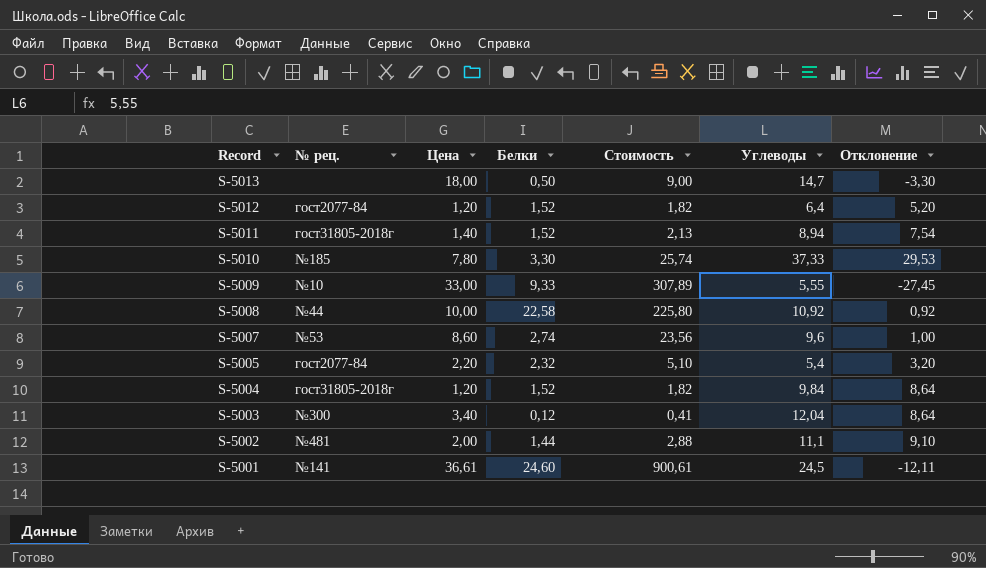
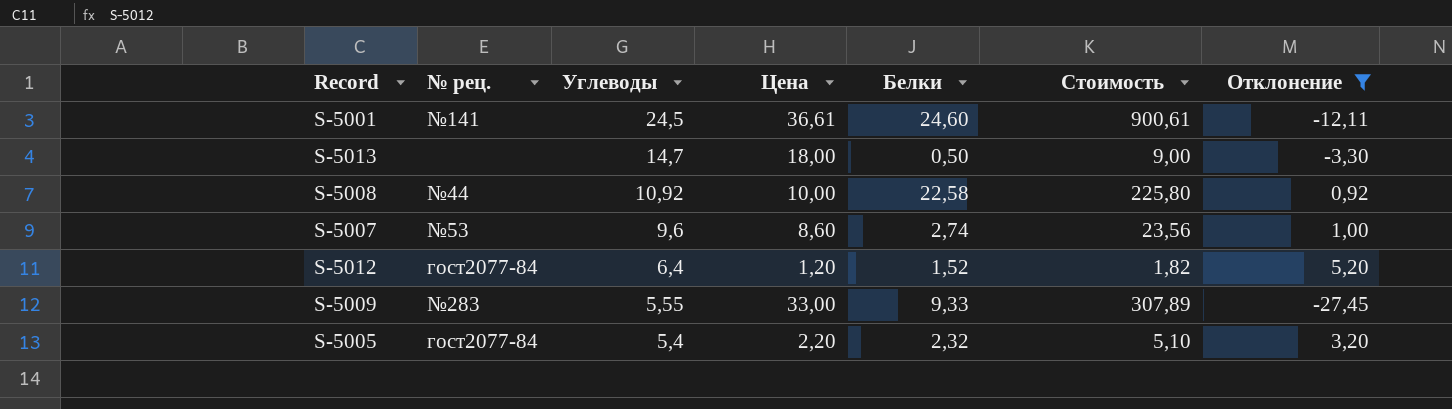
filter: none -> Отклонение <= 5,20
row order: Record descending -> Углеводы descending
column Углеводы | position: 6 -> 3
S-5009 | № рец.: №10 -> №283

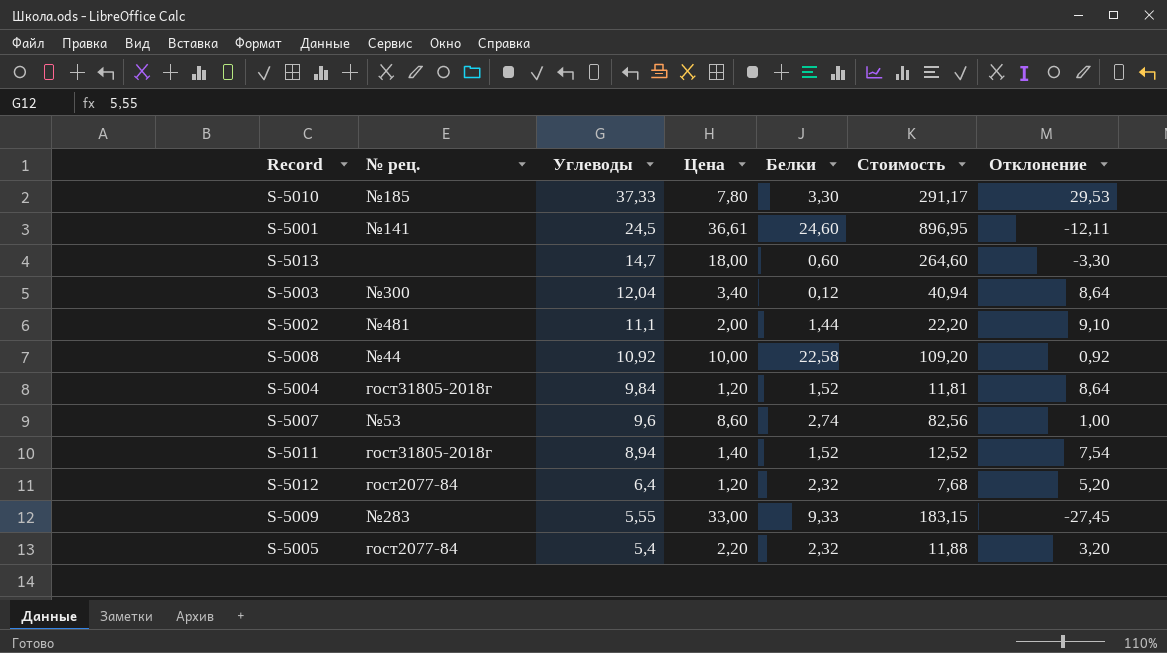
filter: Отклонение <= 5,20 -> none
column Стоимость | formula: [Цена] * [Белки] -> [Углеводы] * [Цена]
S-5013 | Белки: 0,50 -> 0,60
S-5012 | Белки: 1,52 -> 2,32

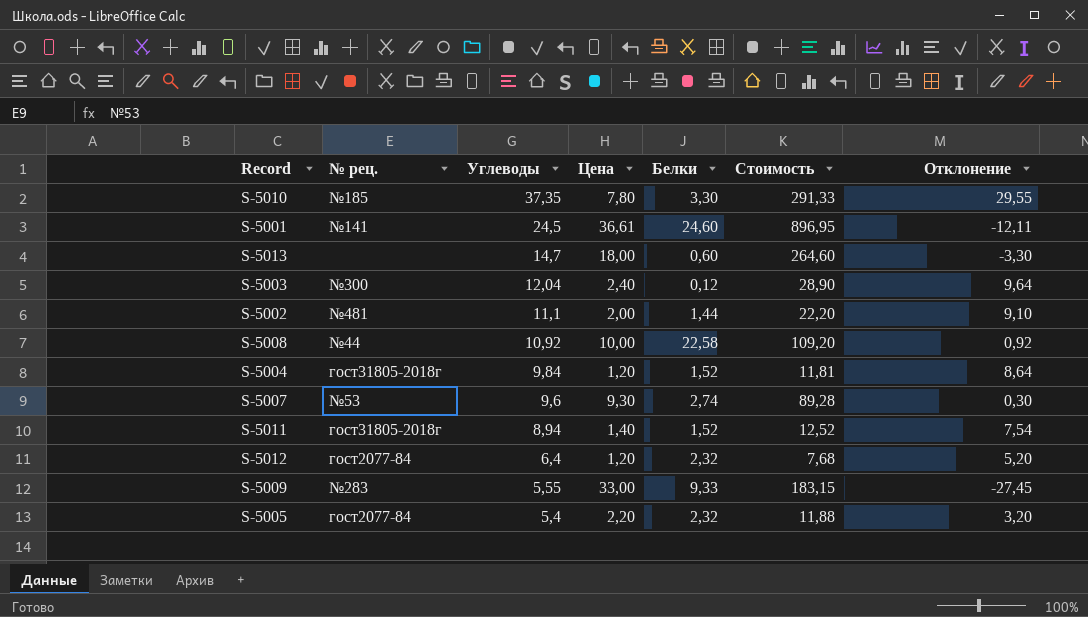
S-5010 | Углеводы: 37,33 -> 37,35
S-5010 | Стоимость: 291,17 -> 291,33
S-5010 | Отклонение: 29,53 -> 29,55
S-5003 | Цена: 3,40 -> 2,40
S-5003 | Стоимость: 40,94 -> 28,90
S-5003 | Отклонение: 8,64 -> 9,64
S-5007 | Цена: 8,60 -> 9,30
S-5007 | Стоимость: 82,56 -> 89,28
S-5007 | Отклонение: 1,00 -> 0,30

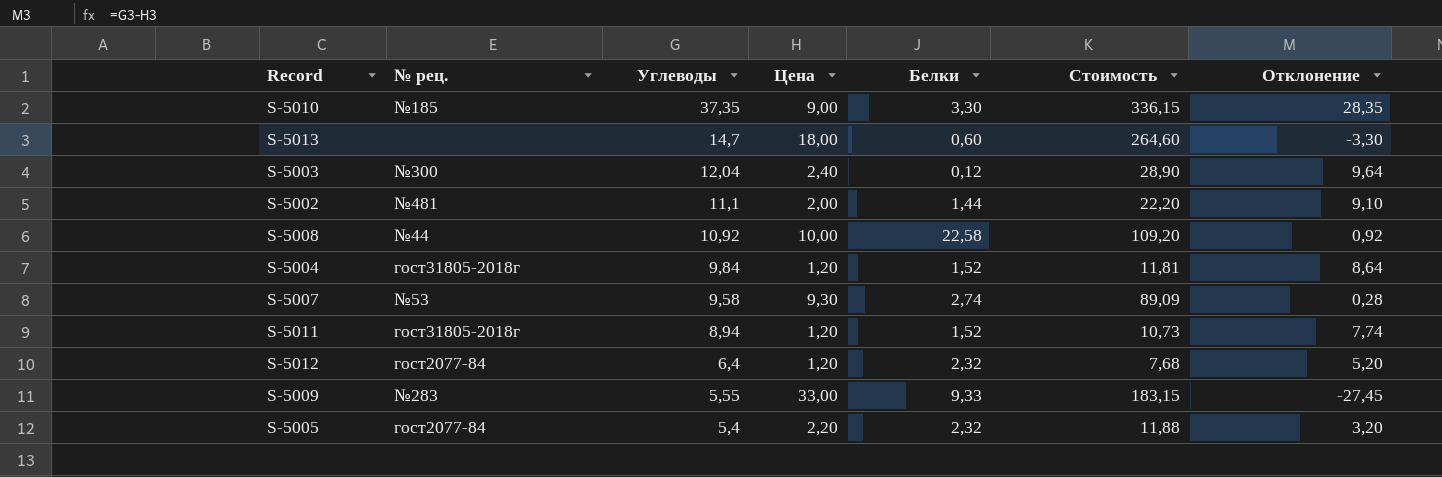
row S-5001: №141 | 24,5 | 36,61 | 24,60 | 896,95 | -12,11 -> none
S-5010 | Цена: 7,80 -> 9,00
S-5010 | Стоимость: 291,33 -> 336,15
S-5010 | Отклонение: 29,55 -> 28,35
S-5007 | Углеводы: 9,6 -> 9,58
S-5007 | Стоимость: 89,28 -> 89,09
S-5007 | Отклонение: 0,30 -> 0,28
S-5011 | Цена: 1,40 -> 1,20
S-5011 | Стоимость: 12,52 -> 10,73
S-5011 | Отклонение: 7,54 -> 7,74

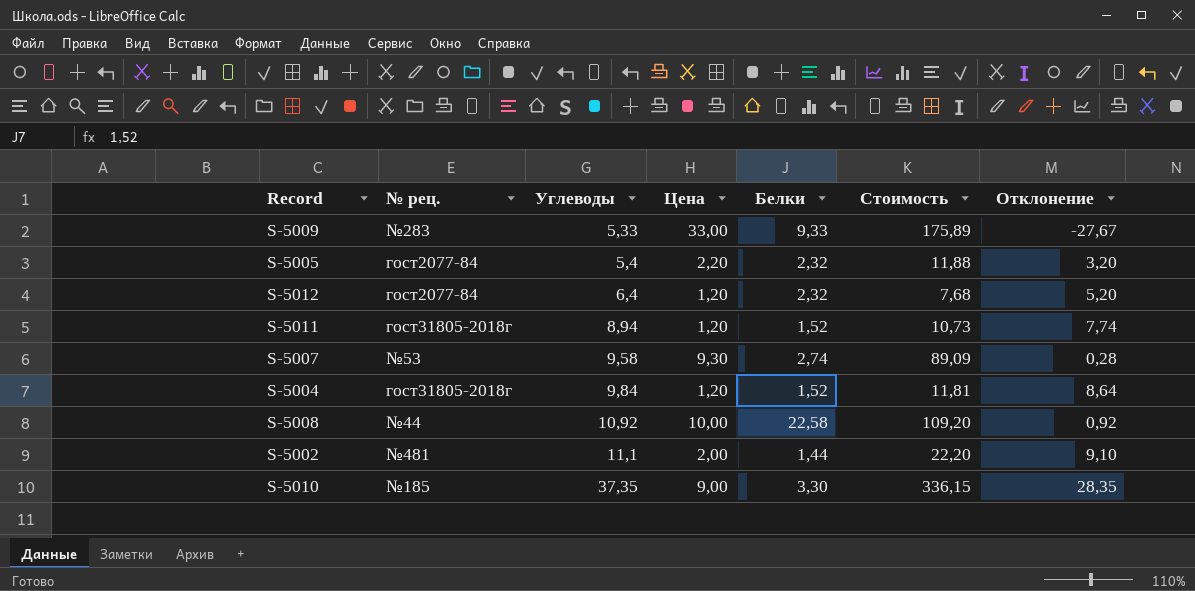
row order: Углеводы descending -> Углеводы ascending
row S-5013: none | 14,7 | 18,00 | 0,60 | 264,60 | -3,30 -> none
row S-5003: №300 | 12,04 | 2,40 | 0,12 | 28,90 | 9,64 -> none
S-5009 | Углеводы: 5,55 -> 5,33
S-5009 | Стоимость: 183,15 -> 175,89
S-5009 | Отклонение: -27,45 -> -27,67

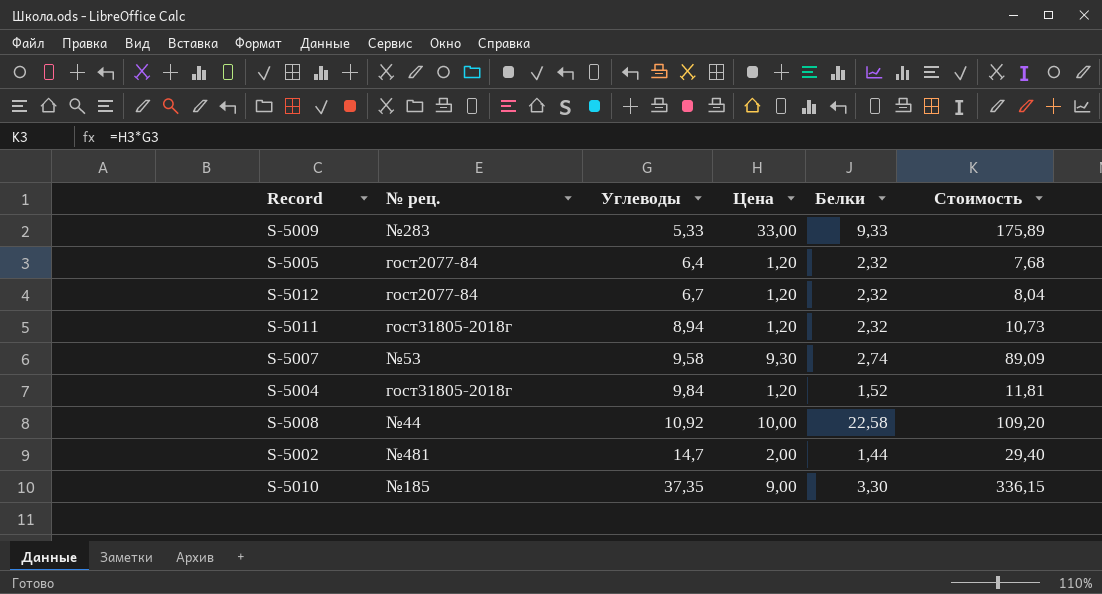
column Отклонение | formula: [Углеводы] - [Цена] -> none
S-5005 | Углеводы: 5,4 -> 6,4
S-5005 | Цена: 2,20 -> 1,20
S-5005 | Стоимость: 11,88 -> 7,68
S-5012 | Углеводы: 6,4 -> 6,7
S-5012 | Стоимость: 7,68 -> 8,04
S-5011 | Белки: 1,52 -> 2,32
S-5002 | Углеводы: 11,1 -> 14,7
S-5002 | Стоимость: 22,20 -> 29,40

